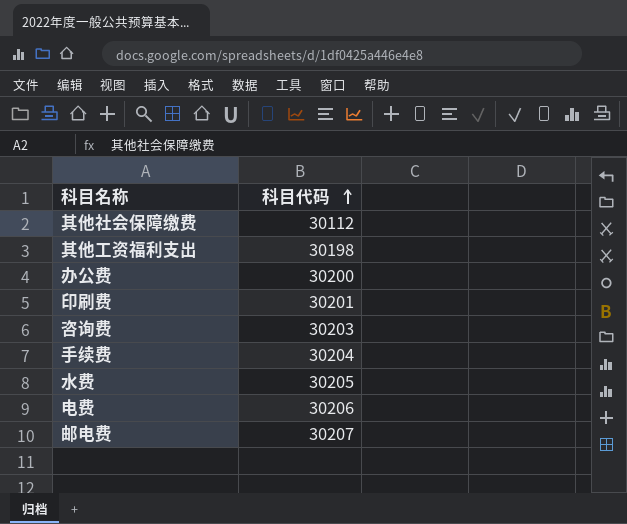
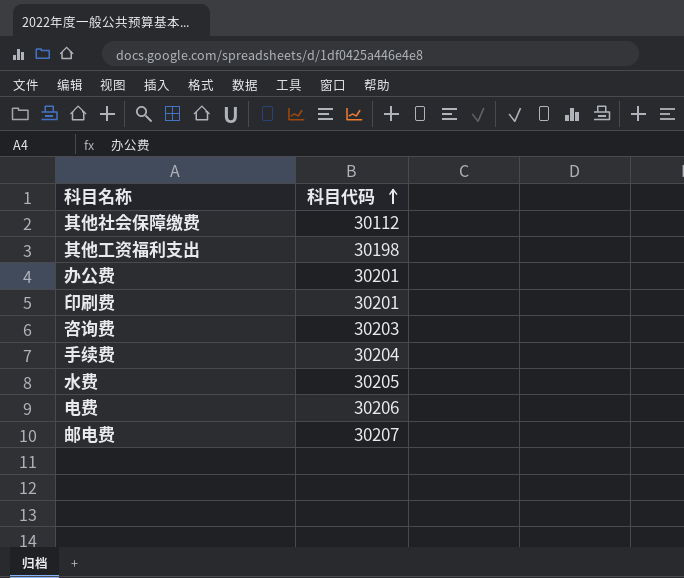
办公费 | 科目代码: 30200 -> 30201

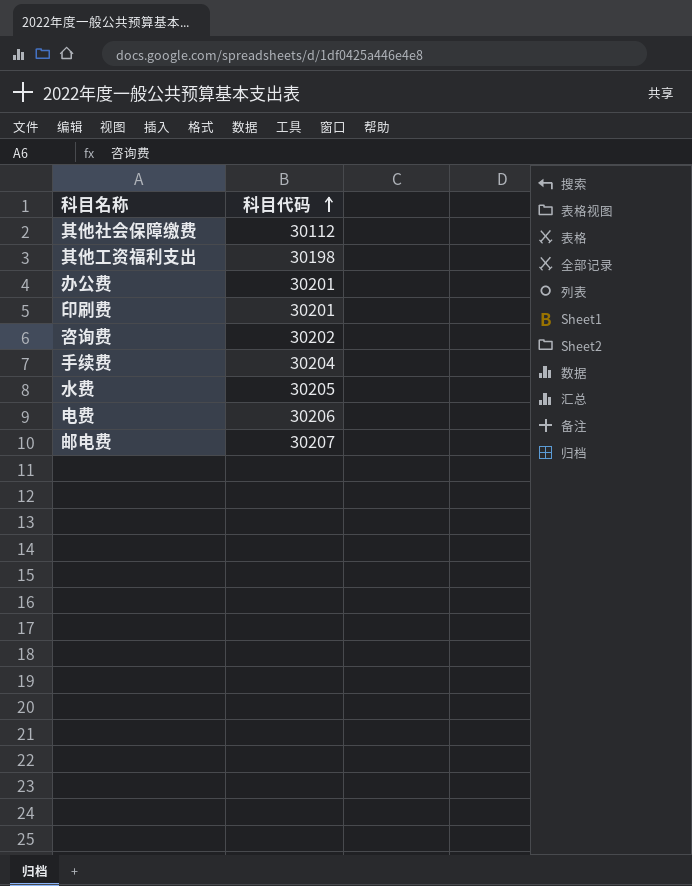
咨询费 | 科目代码: 30203 -> 30202

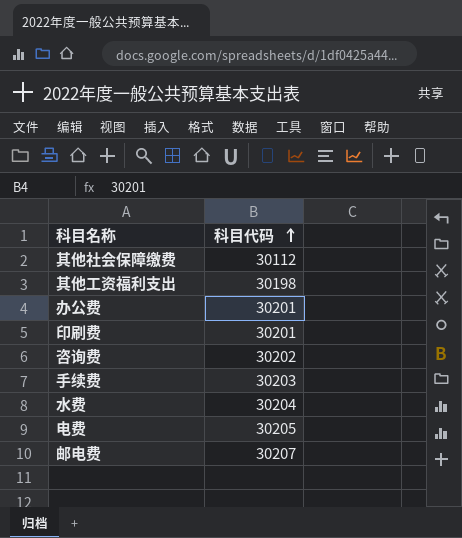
手续费 | 科目代码: 30204 -> 30203
水费 | 科目代码: 30205 -> 30204
电费 | 科目代码: 30206 -> 30205

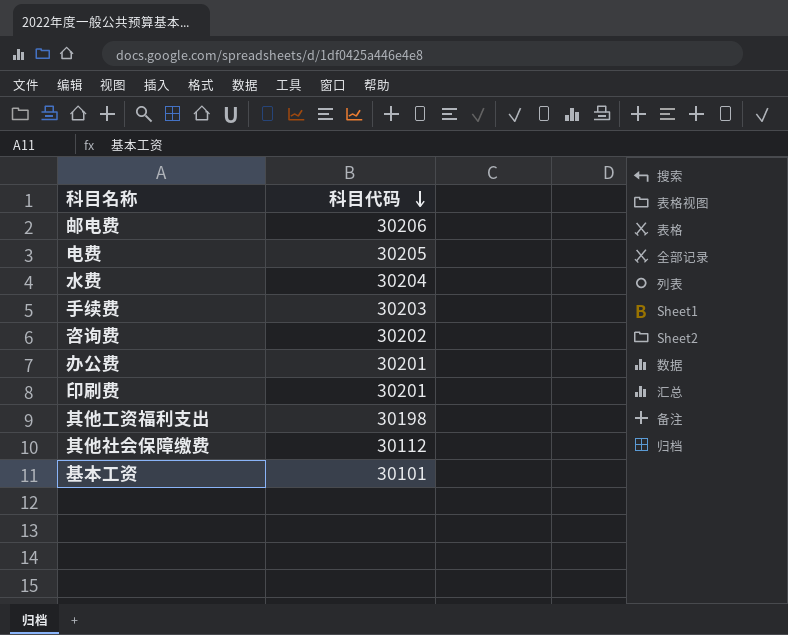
row order: 科目代码 ascending -> 科目代码 descending
邮电费 | 科目代码: 30207 -> 30206
row 基本工资: none -> 30101

